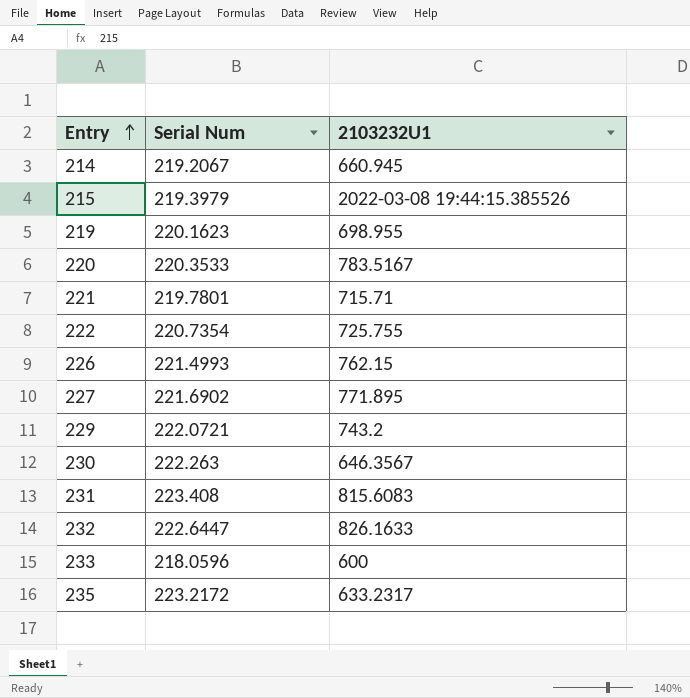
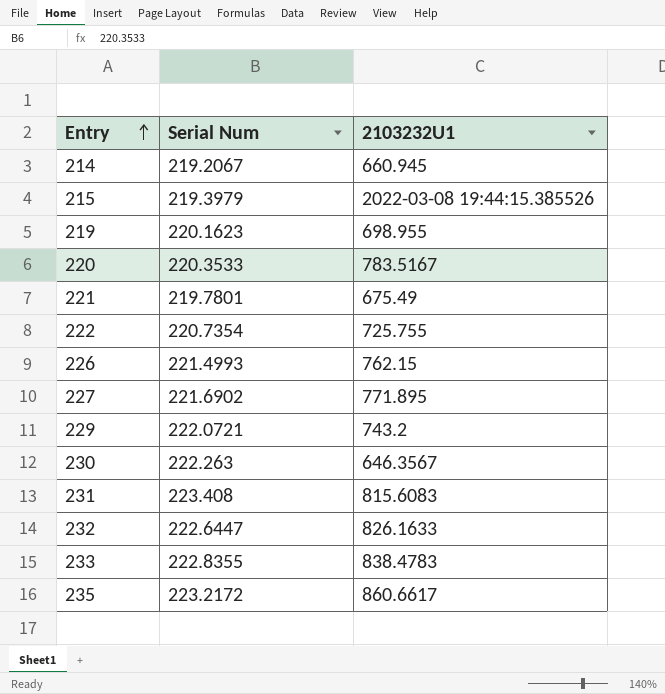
221 | 2103232U1: 715.71 -> 675.49
233 | Serial Num: 218.0596 -> 222.8355
233 | 2103232U1: 600 -> 838.4783
235 | 2103232U1: 633.2317 -> 860.6617

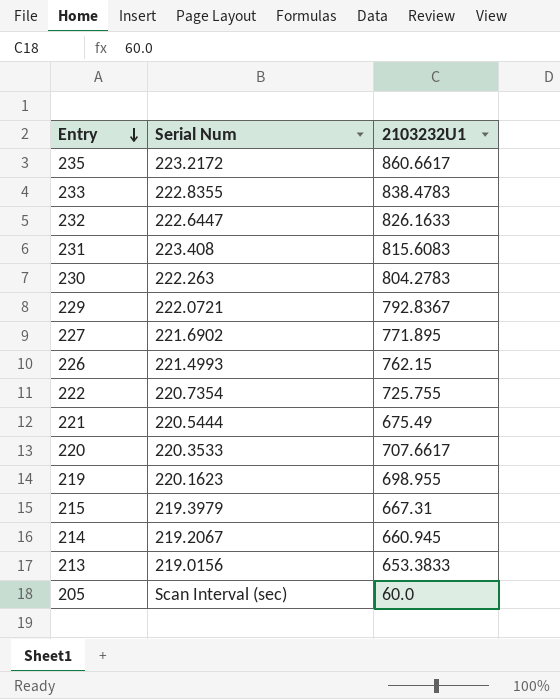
row order: Entry ascending -> Entry descending
230 | 2103232U1: 646.3567 -> 804.2783
229 | 2103232U1: 743.2 -> 792.8367
221 | Serial Num: 219.7801 -> 220.5444
220 | 2103232U1: 783.5167 -> 707.6617
215 | 2103232U1: 2022-03-08 19:44:15.385526 -> 667.31
row 213: none -> 219.0156 | 653.3833
row 205: none -> Scan Interval (sec) | 60.0

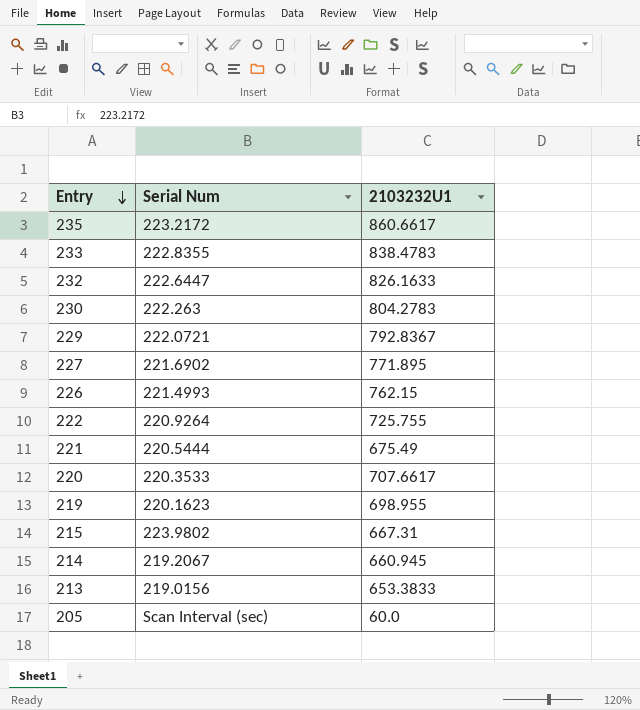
row 231: 223.408 | 815.6083 -> none
222 | Serial Num: 220.7354 -> 220.9264
215 | Serial Num: 219.3979 -> 223.9802

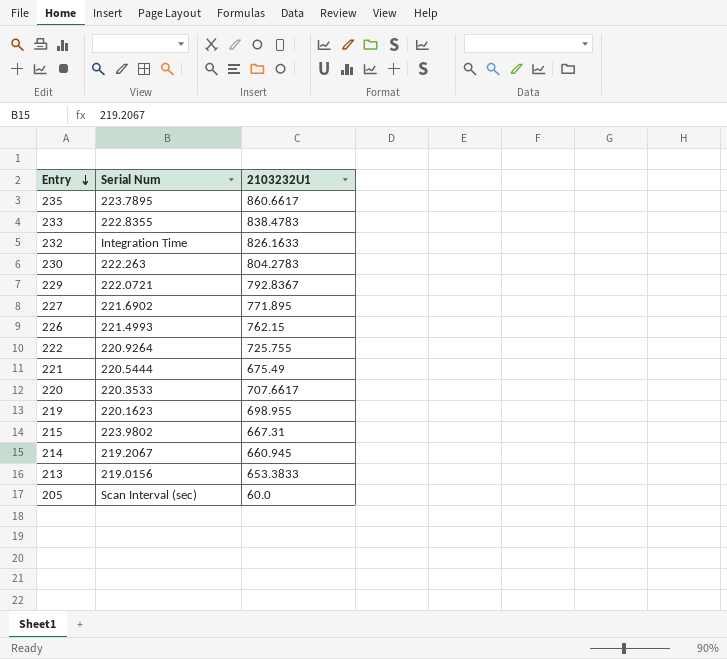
235 | Serial Num: 223.2172 -> 223.7895
232 | Serial Num: 222.6447 -> Integration Time

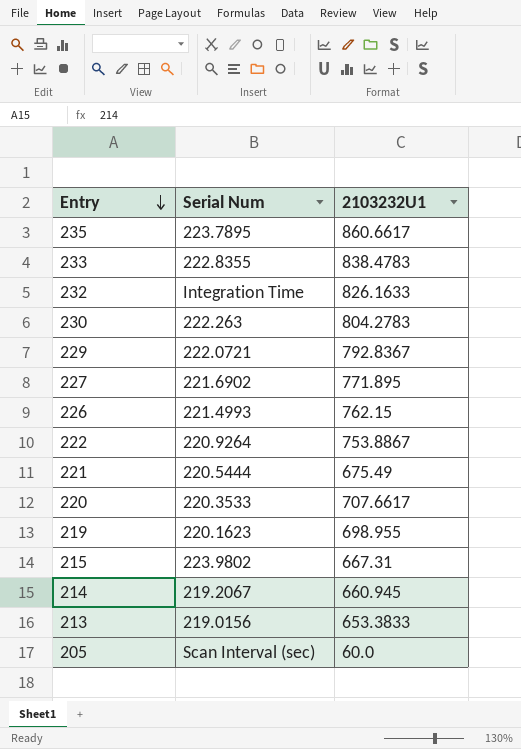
222 | 2103232U1: 725.755 -> 753.8867

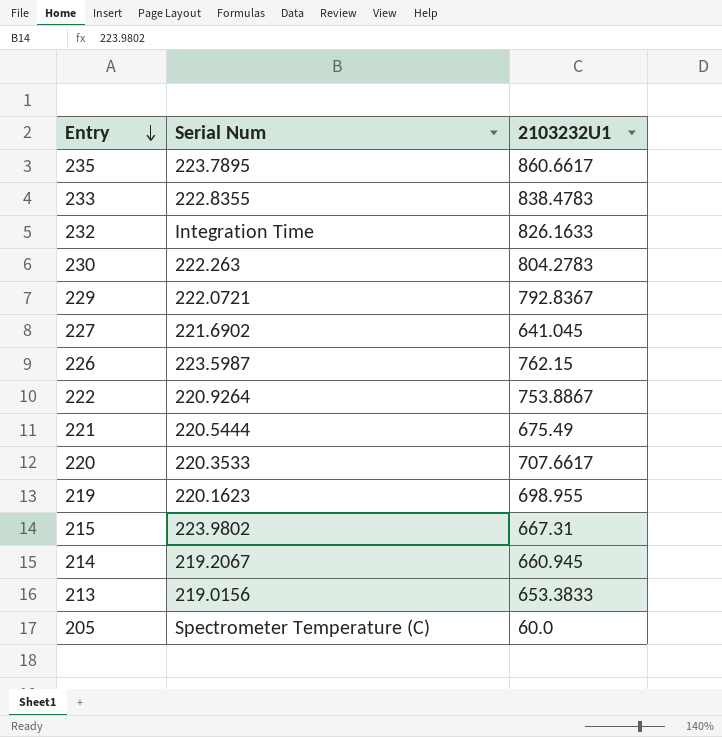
227 | 2103232U1: 771.895 -> 641.045
226 | Serial Num: 221.4993 -> 223.5987
205 | Serial Num: Scan Interval (sec) -> Spectrometer Temperature (C)

